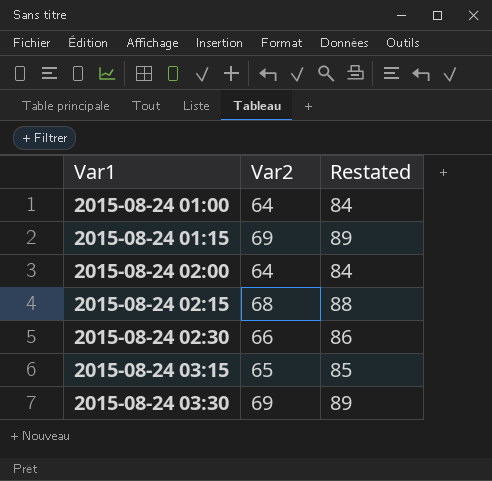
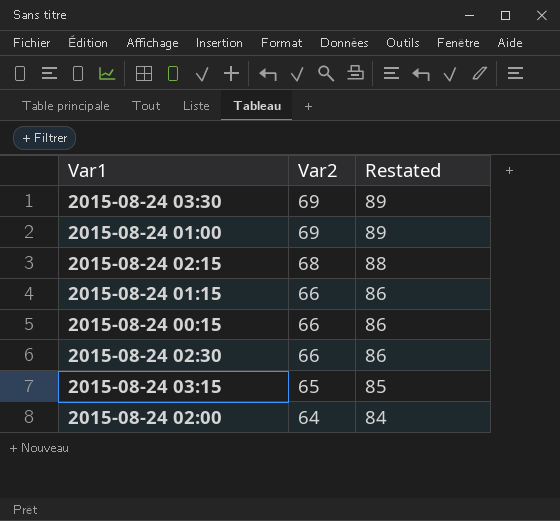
row order: Var1 ascending -> Var2 descending
2015-08-24 01:00 | Var2: 64 -> 69
2015-08-24 01:00 | Restated: 84 -> 89
2015-08-24 01:15 | Var2: 69 -> 66
2015-08-24 01:15 | Restated: 89 -> 86
row 2015-08-24 00:15: none -> 66 | 86

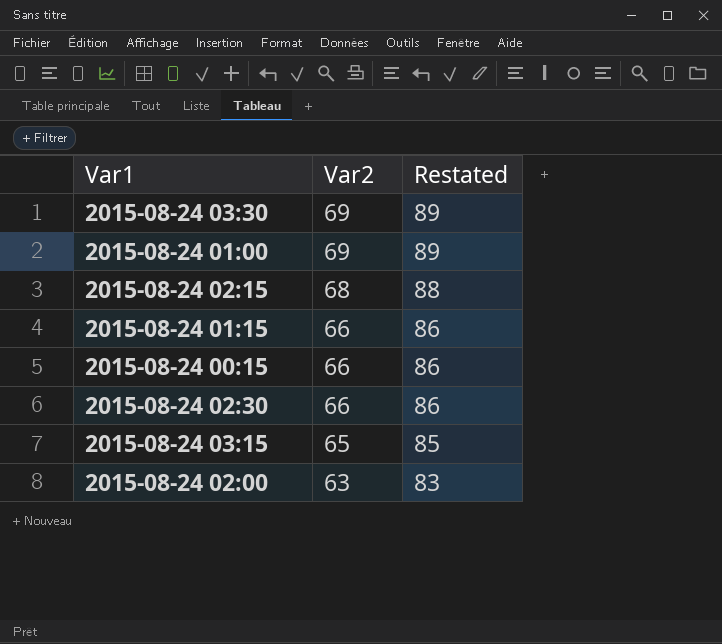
2015-08-24 02:00 | Var2: 64 -> 63
2015-08-24 02:00 | Restated: 84 -> 83

